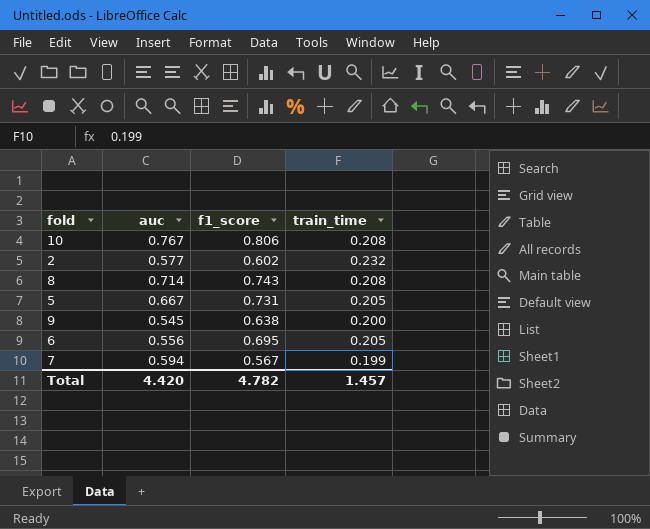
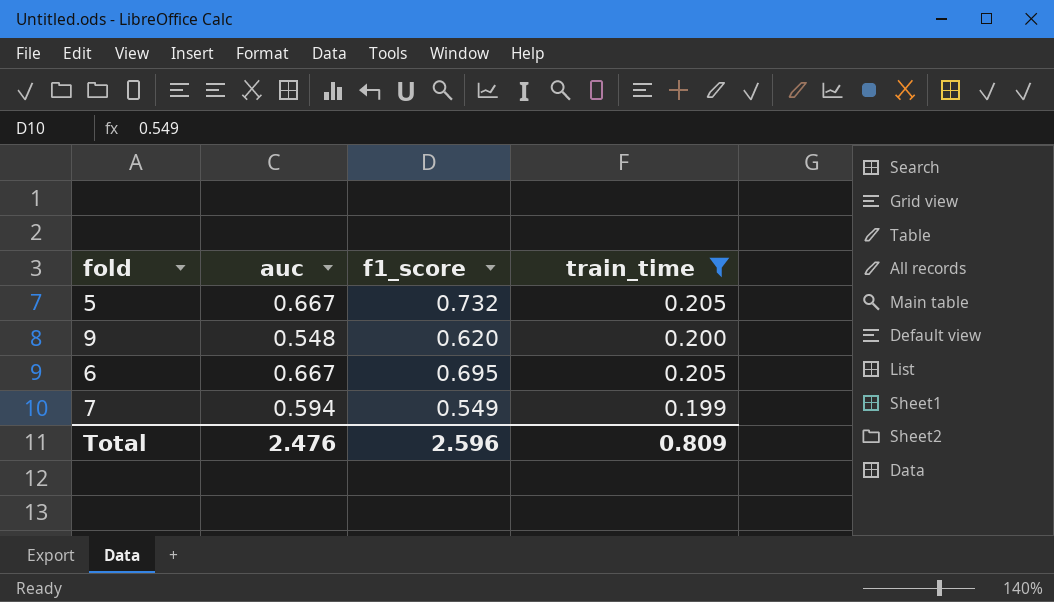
filter: none -> train_time <= 0.205
5 | f1_score: 0.731 -> 0.732
9 | auc: 0.545 -> 0.548
9 | f1_score: 0.638 -> 0.620
6 | auc: 0.556 -> 0.667
7 | f1_score: 0.567 -> 0.549
Total | auc: 4.420 -> 2.476
Total | f1_score: 4.782 -> 2.596
Total | train_time: 1.457 -> 0.809

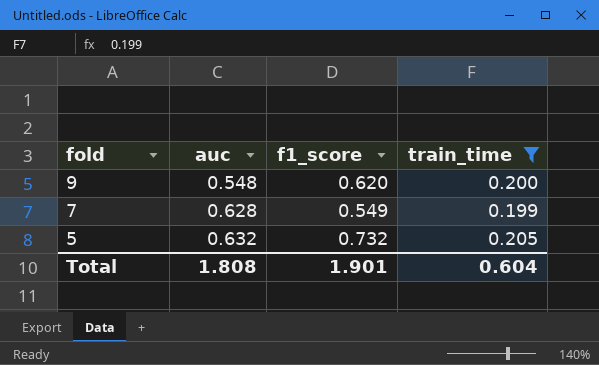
row order: none -> fold descending
row 6: 0.667 | 0.695 | 0.205 -> none
7 | auc: 0.594 -> 0.628
5 | auc: 0.667 -> 0.632
Total | auc: 2.476 -> 1.808
Total | f1_score: 2.596 -> 1.901
Total | train_time: 0.809 -> 0.604

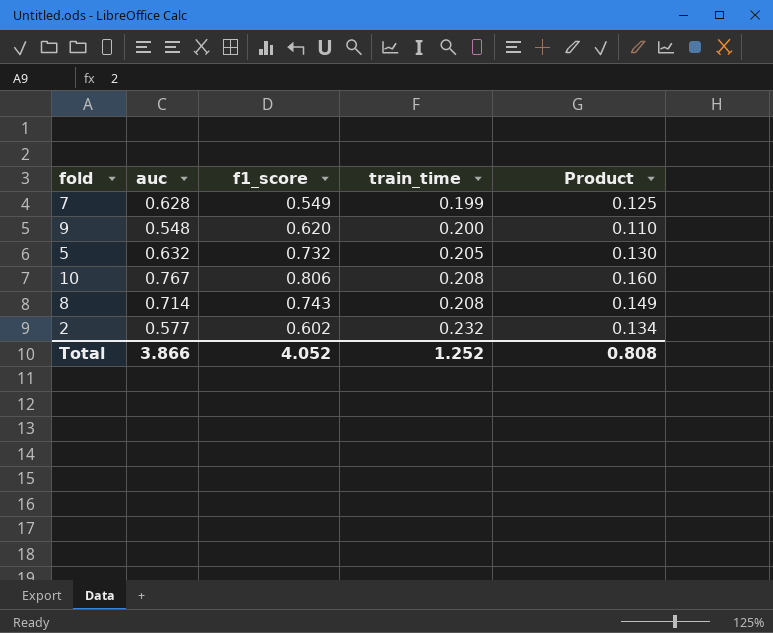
filter: train_time <= 0.205 -> none
row order: fold descending -> train_time ascending
column Product | formula: none -> [auc] * [train_time]
Total | auc: 1.808 -> 3.866
Total | f1_score: 1.901 -> 4.052
Total | train_time: 0.604 -> 1.252

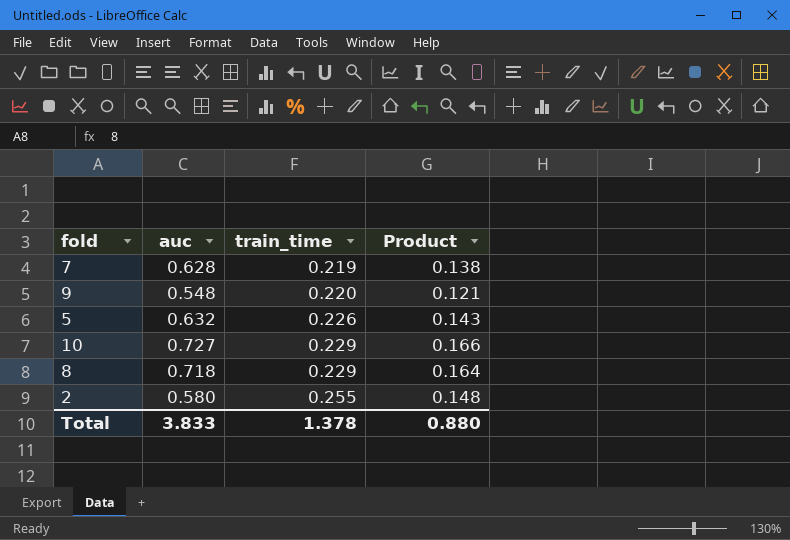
column f1_score | position: 3 -> none
7 | train_time: 0.199 -> 0.219
7 | Product: 0.125 -> 0.138
9 | train_time: 0.200 -> 0.220
9 | Product: 0.110 -> 0.121
5 | train_time: 0.205 -> 0.226
5 | Product: 0.130 -> 0.143
10 | auc: 0.767 -> 0.727
10 | train_time: 0.208 -> 0.229
10 | Product: 0.160 -> 0.166
8 | auc: 0.714 -> 0.718
8 | train_time: 0.208 -> 0.229
8 | Product: 0.149 -> 0.164
2 | auc: 0.577 -> 0.580
2 | train_time: 0.232 -> 0.255
2 | Product: 0.134 -> 0.148
Total | auc: 3.866 -> 3.833
Total | train_time: 1.252 -> 1.378
Total | Product: 0.808 -> 0.880

